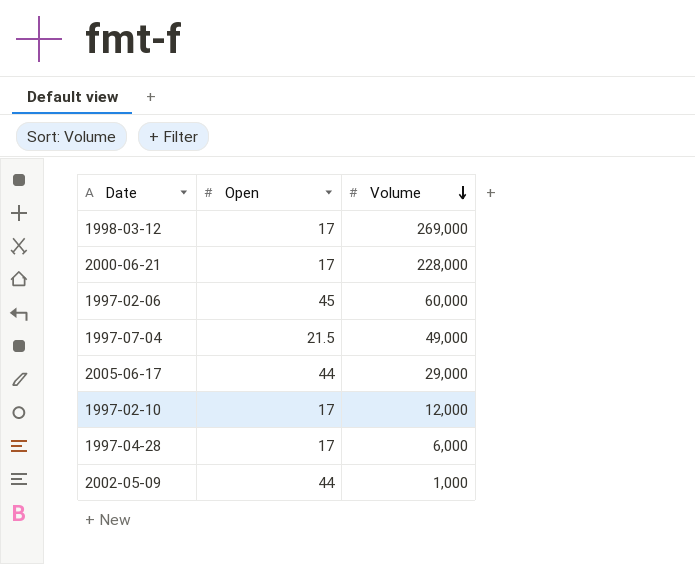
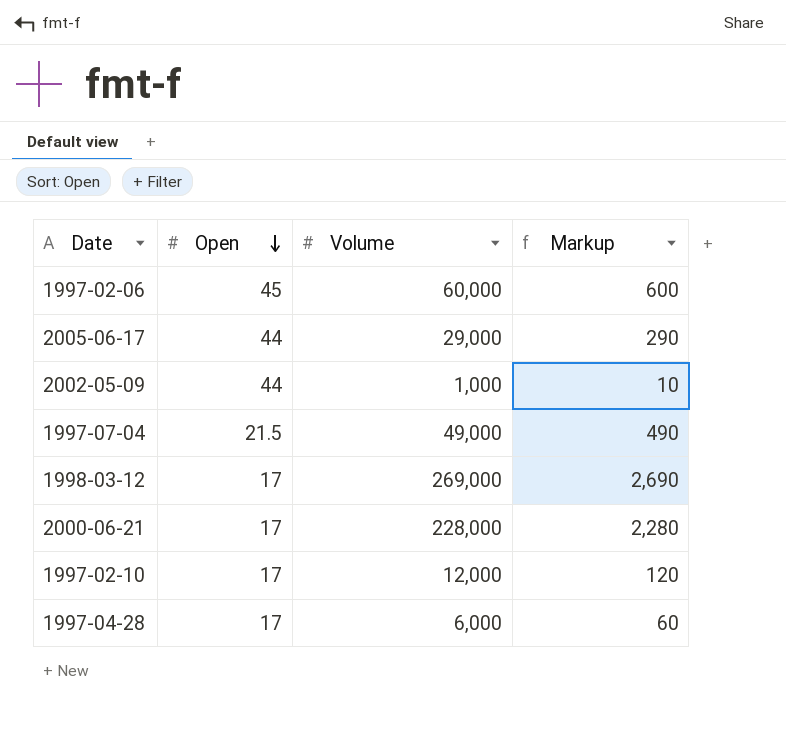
row order: Volume descending -> Open descending
column Markup | formula: none -> [Volume] * 0.01

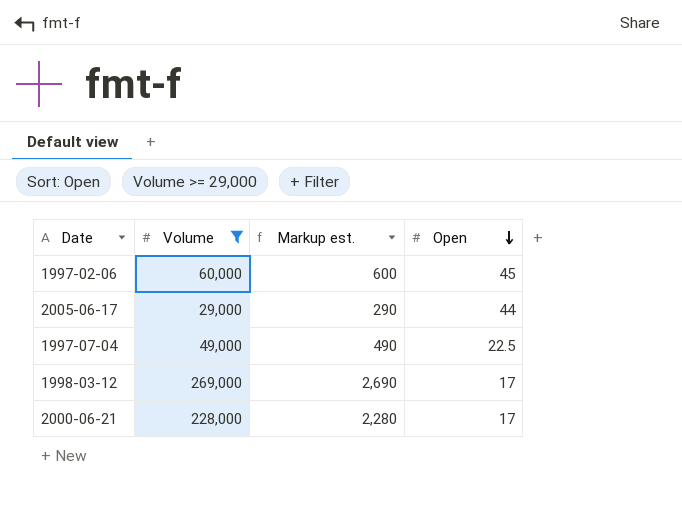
filter: none -> Volume >= 29,000
column name: Markup -> Markup est.
column Open | position: 2 -> 4
1997-07-04 | Open: 21.5 -> 22.5

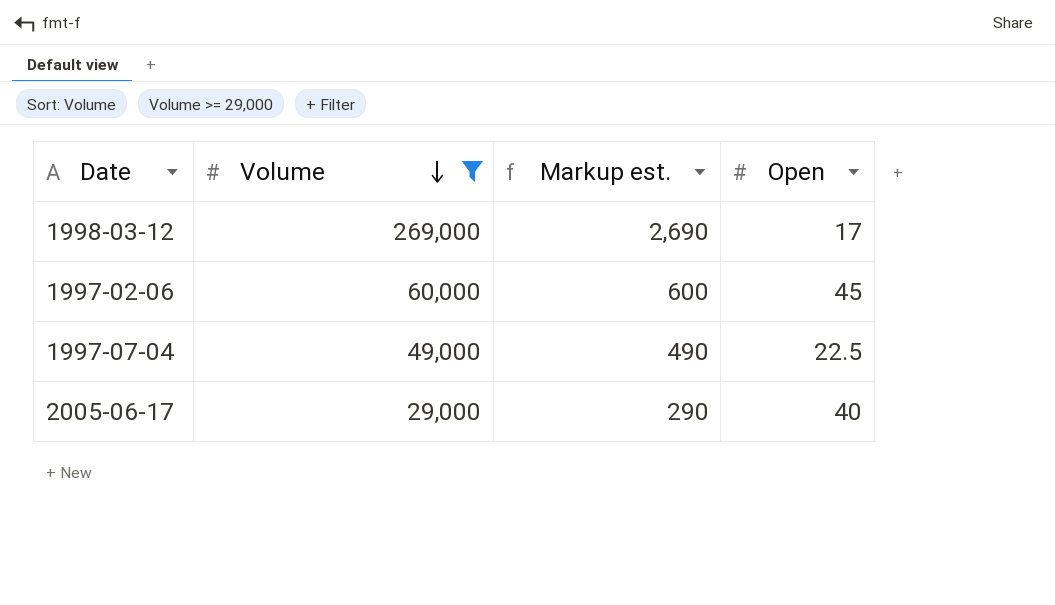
row order: Open descending -> Volume descending
row 2000-06-21: 228,000 | 2,280 | 17 -> none
2005-06-17 | Open: 44 -> 40

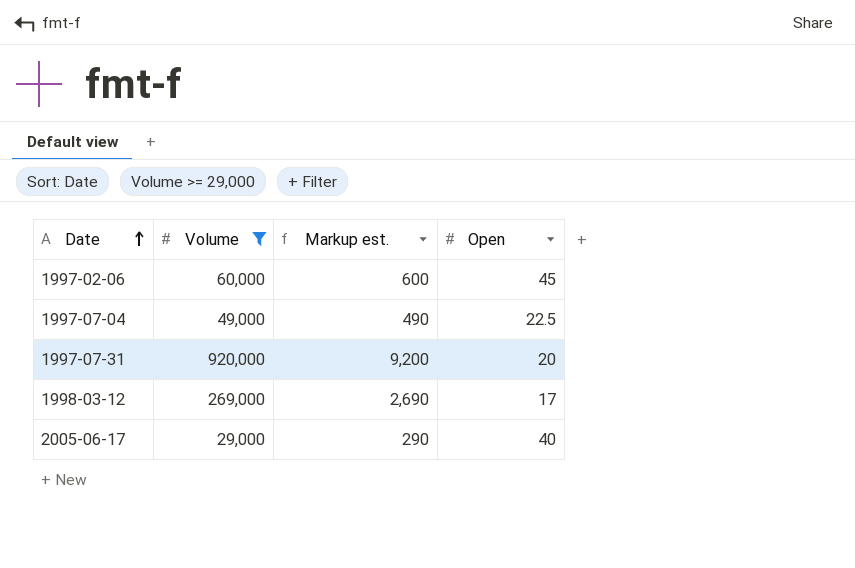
row order: Volume descending -> Date ascending
row 1997-07-31: none -> 920,000 | 9,200 | 20

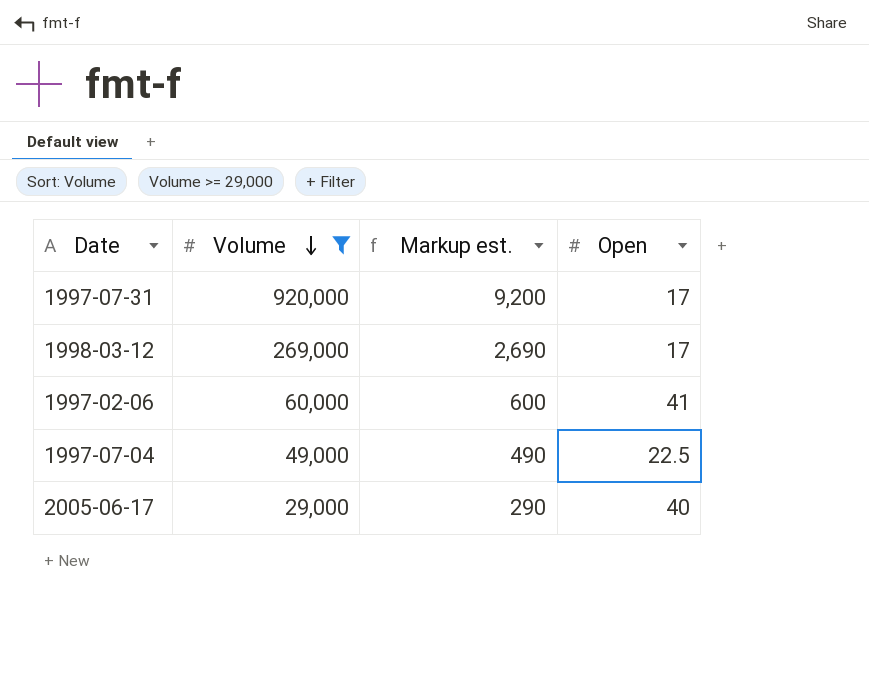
row order: Date ascending -> Volume descending
1997-07-31 | Open: 20 -> 17
1997-02-06 | Open: 45 -> 41

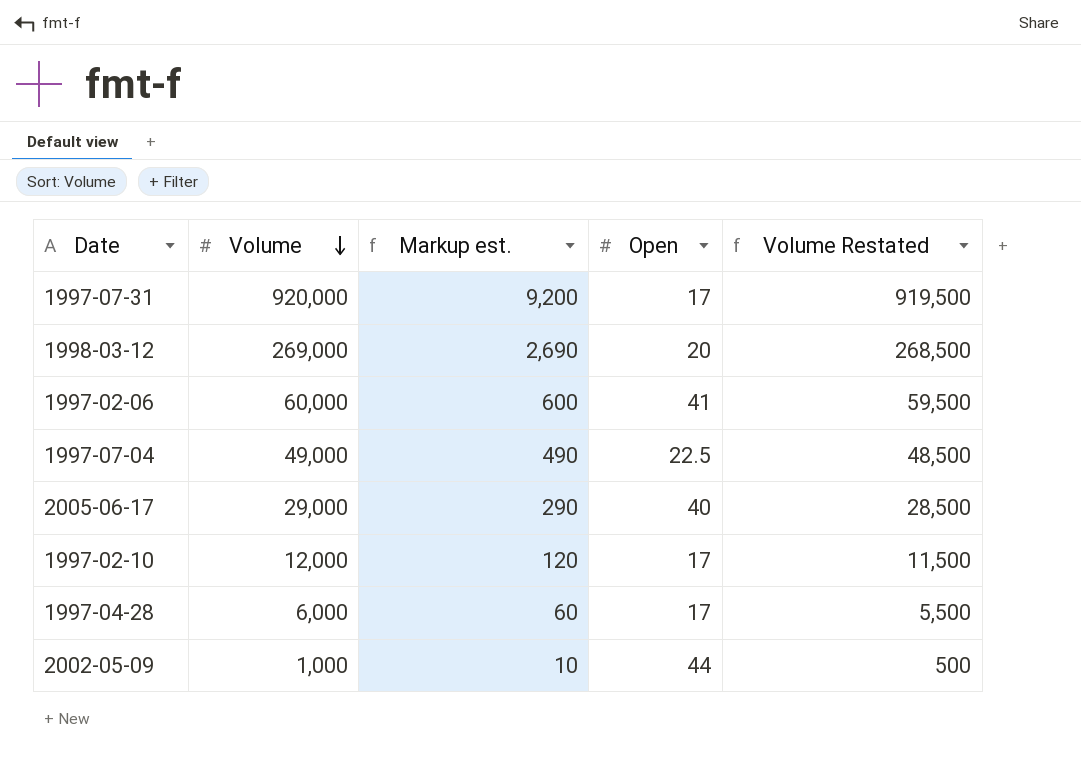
filter: Volume >= 29,000 -> none
column Volume Restated | formula: none -> [Volume] - 500
1998-03-12 | Open: 17 -> 20

